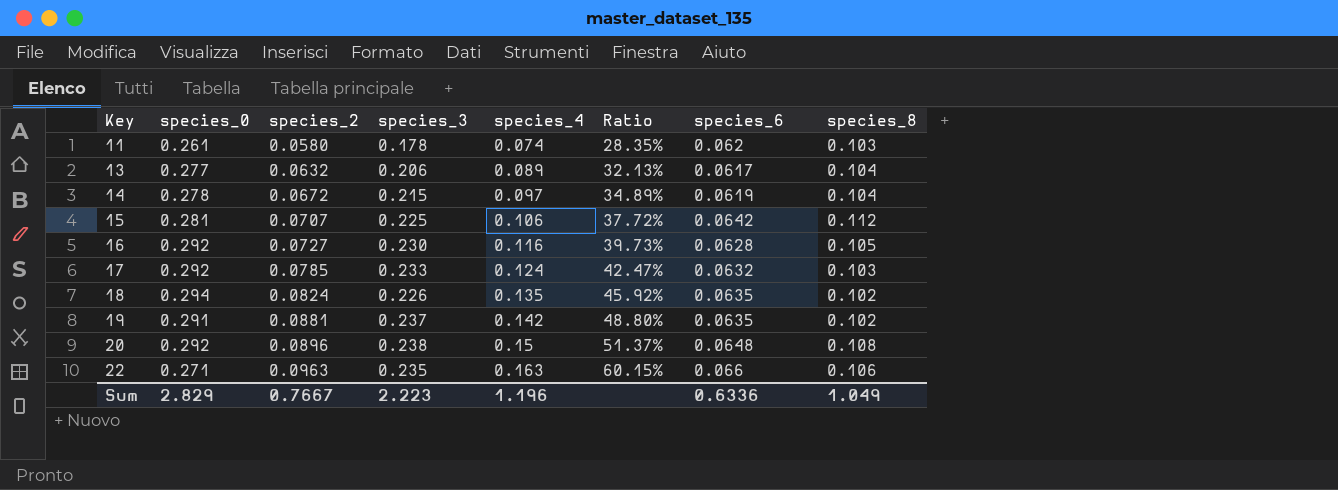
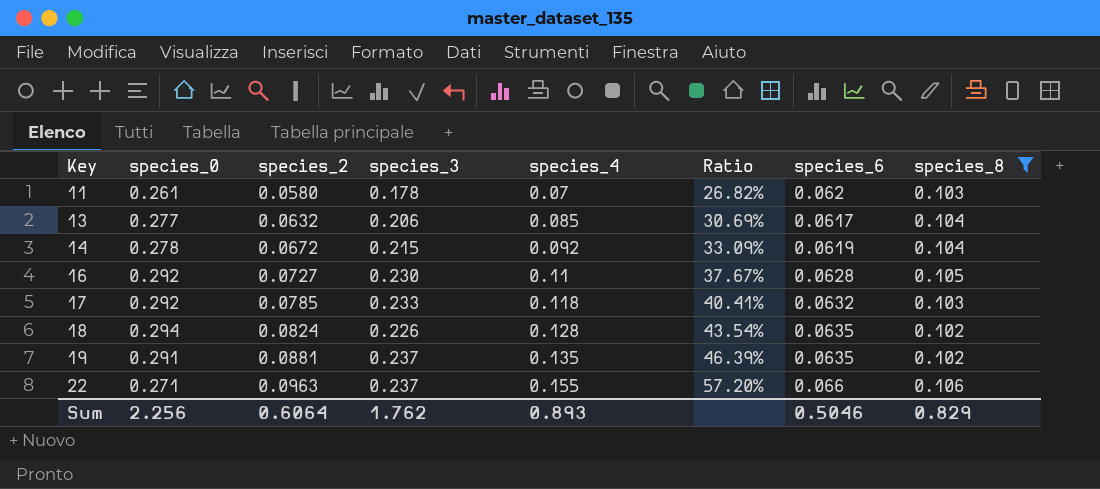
filter: none -> species_8 <= 0.106
11 | species_4: 0.074 -> 0.07
11 | Ratio: 28.35% -> 26.82%
13 | species_4: 0.089 -> 0.085
13 | Ratio: 32.13% -> 30.69%
14 | species_4: 0.097 -> 0.092
14 | Ratio: 34.89% -> 33.09%
16 | species_4: 0.116 -> 0.11
16 | Ratio: 39.73% -> 37.67%
17 | species_4: 0.124 -> 0.118
17 | Ratio: 42.47% -> 40.41%
18 | species_4: 0.135 -> 0.128
18 | Ratio: 45.92% -> 43.54%
19 | species_4: 0.142 -> 0.135
19 | Ratio: 48.80% -> 46.39%
22 | species_3: 0.235 -> 0.237
22 | species_4: 0.163 -> 0.155
22 | Ratio: 60.15% -> 57.20%
Sum | species_0: 2.829 -> 2.256
Sum | species_2: 0.7667 -> 0.6064
Sum | species_3: 2.223 -> 1.762
Sum | species_4: 1.196 -> 0.893
Sum | species_6: 0.6336 -> 0.5046
Sum | species_8: 1.049 -> 0.829

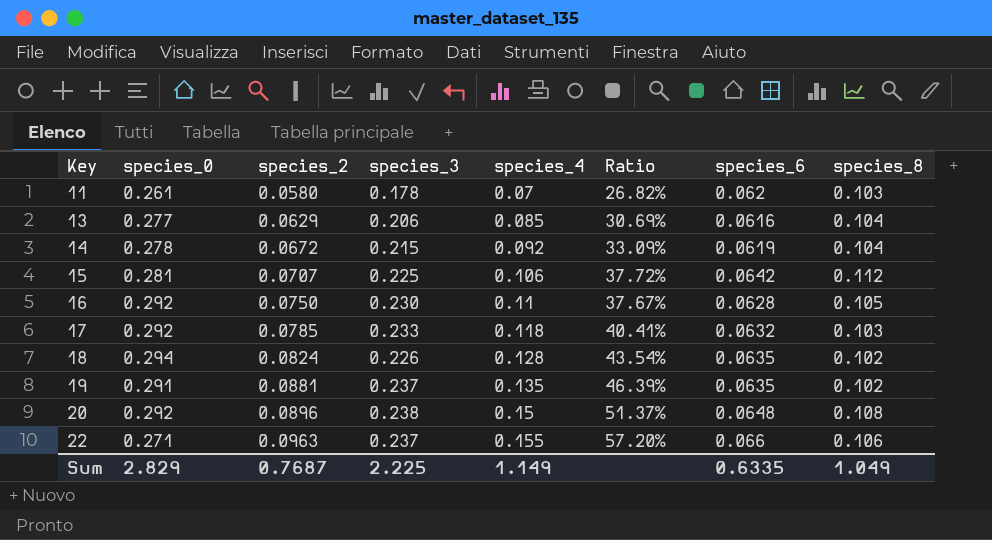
filter: species_8 <= 0.106 -> none
13 | species_2: 0.0632 -> 0.0629
13 | species_6: 0.0617 -> 0.0616
16 | species_2: 0.0727 -> 0.0750
Sum | species_0: 2.256 -> 2.829
Sum | species_2: 0.6064 -> 0.7687
Sum | species_3: 1.762 -> 2.225
Sum | species_4: 0.893 -> 1.149
Sum | species_6: 0.5046 -> 0.6335
Sum | species_8: 0.829 -> 1.049

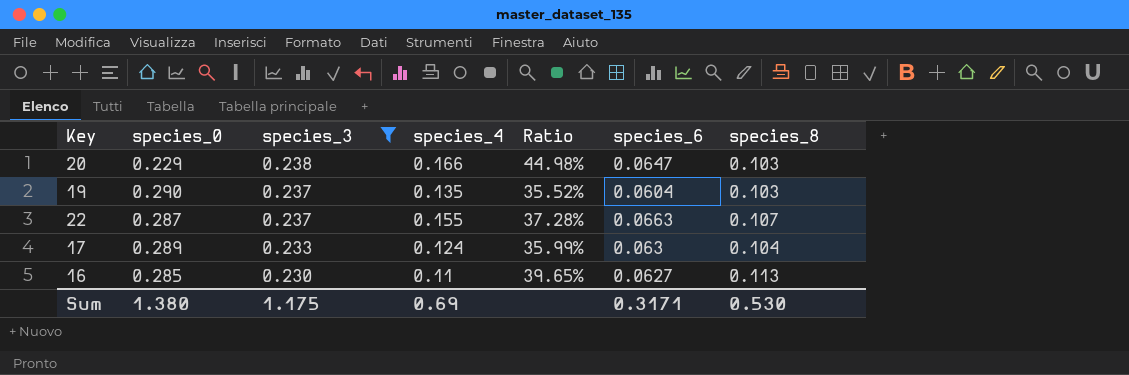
filter: none -> species_3 >= 0.230
row order: Key ascending -> species_3 descending
column species_2 | position: 3 -> none
column Ratio | formula: [species_4] / [species_0] -> [species_8] / [species_0]
20 | species_0: 0.292 -> 0.229
20 | species_4: 0.15 -> 0.166
20 | species_6: 0.0648 -> 0.0647
20 | species_8: 0.108 -> 0.103
19 | species_0: 0.291 -> 0.290
19 | species_6: 0.0635 -> 0.0604
19 | species_8: 0.102 -> 0.103
22 | species_0: 0.271 -> 0.287
22 | species_6: 0.066 -> 0.0663
22 | species_8: 0.106 -> 0.107
17 | species_0: 0.292 -> 0.289
17 | species_4: 0.118 -> 0.124
17 | species_6: 0.0632 -> 0.063
17 | species_8: 0.103 -> 0.104
16 | species_0: 0.292 -> 0.285
16 | species_6: 0.0628 -> 0.0627
16 | species_8: 0.105 -> 0.113
Sum | species_0: 2.829 -> 1.380
Sum | species_3: 2.225 -> 1.175
Sum | species_4: 1.149 -> 0.69
Sum | species_6: 0.6335 -> 0.3171
Sum | species_8: 1.049 -> 0.530

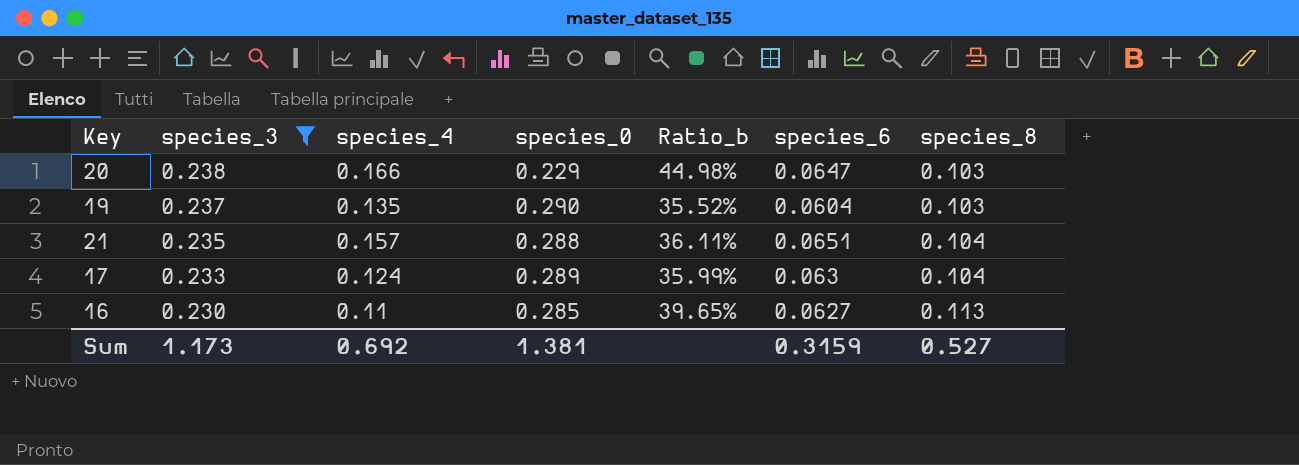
column species_0 | position: 2 -> 4
column name: Ratio -> Ratio_b
row 22: 0.287 | 0.237 | 0.155 | 37.28% | 0.0663 | 0.107 -> none
row 21: none -> 0.235 | 0.157 | 0.288 | 36.11% | 0.0651 | 0.104
Sum | species_3: 1.175 -> 1.173
Sum | species_4: 0.69 -> 0.692
Sum | species_0: 1.380 -> 1.381
Sum | species_6: 0.3171 -> 0.3159
Sum | species_8: 0.530 -> 0.527

